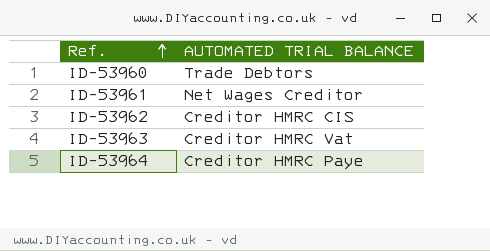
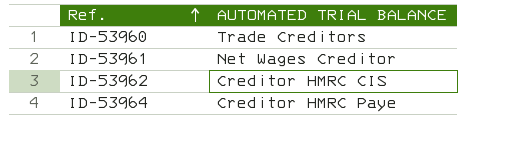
row ID-53963: Creditor HMRC Vat -> none
ID-53960 | AUTOMATED TRIAL BALANCE: Trade Debtors -> Trade Creditors

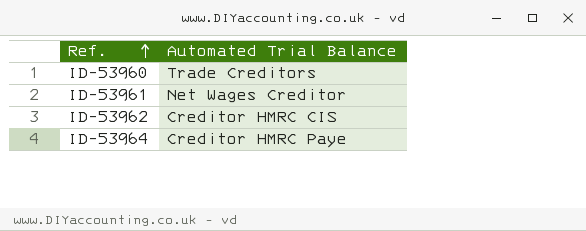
column name: AUTOMATED TRIAL BALANCE -> Automated Trial Balance

